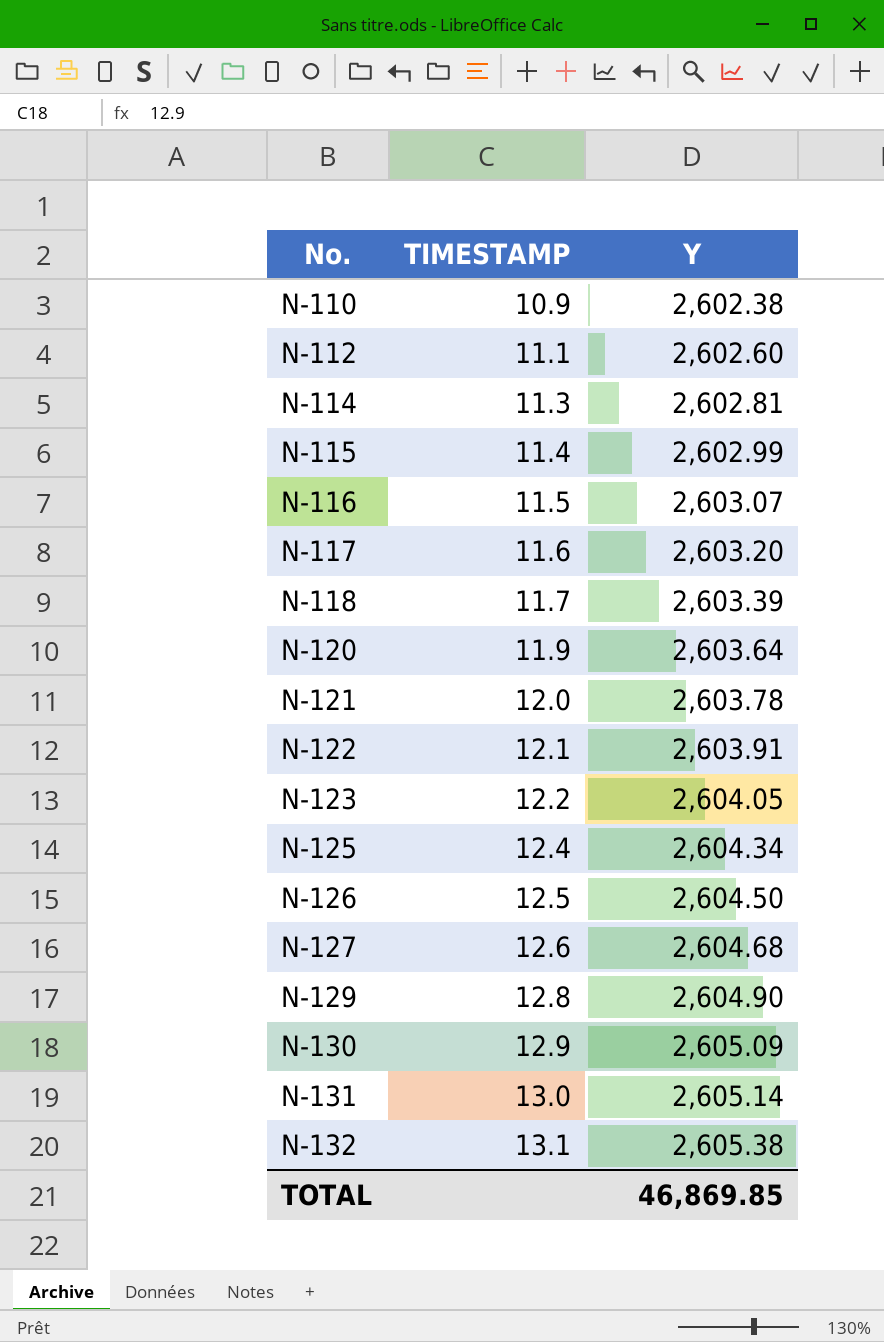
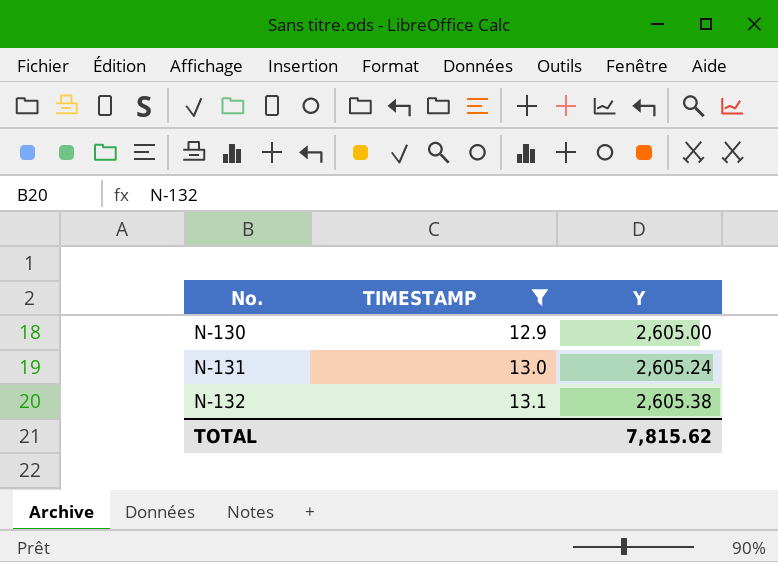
filter: none -> TIMESTAMP >= 12.9
N-130 | Y: 2,605.09 -> 2,605.00
N-131 | Y: 2,605.14 -> 2,605.24
TOTAL | Y: 46,869.85 -> 7,815.62

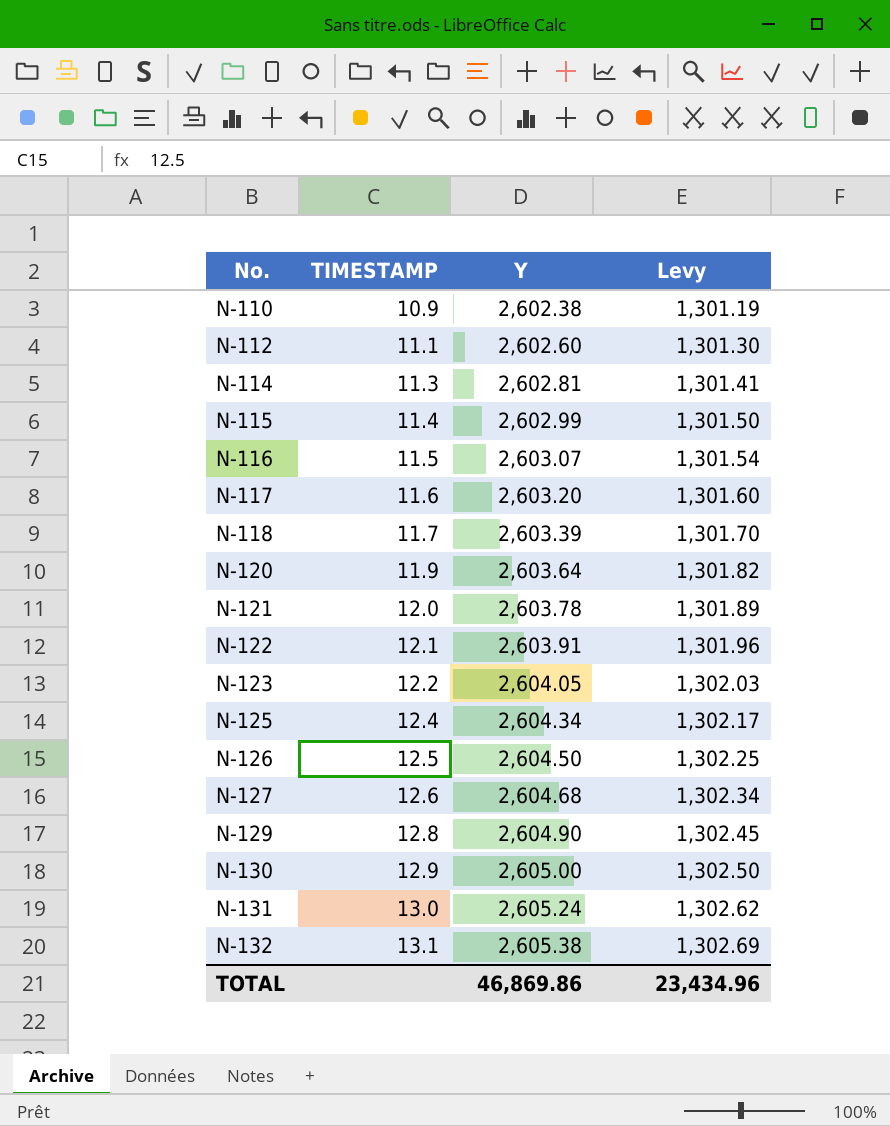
filter: TIMESTAMP >= 12.9 -> none
column Levy | formula: none -> [Y] * 0.5
TOTAL | Y: 7,815.62 -> 46,869.86

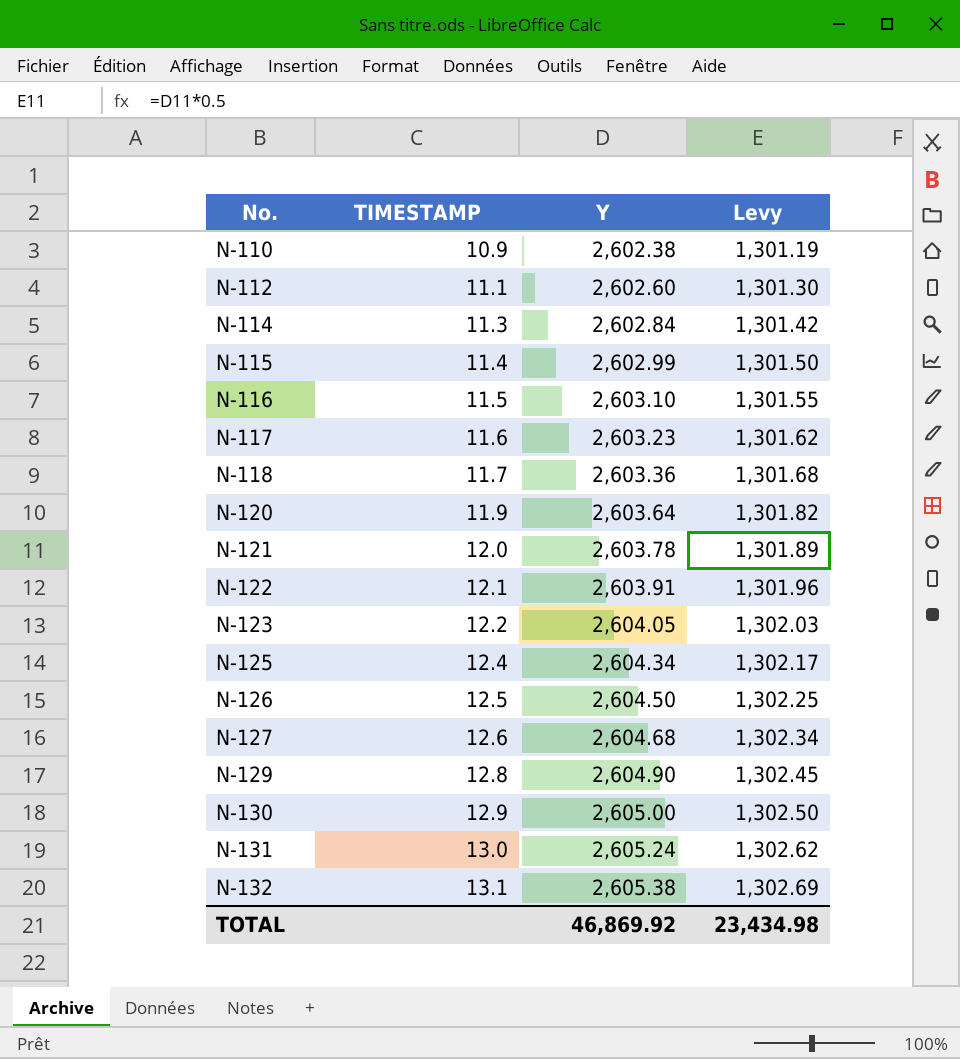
N-114 | Y: 2,602.81 -> 2,602.84
N-114 | Levy: 1,301.41 -> 1,301.42
N-116 | Y: 2,603.07 -> 2,603.10
N-116 | Levy: 1,301.54 -> 1,301.55
N-117 | Y: 2,603.20 -> 2,603.23
N-117 | Levy: 1,301.60 -> 1,301.62
N-118 | Y: 2,603.39 -> 2,603.36
N-118 | Levy: 1,301.70 -> 1,301.68
TOTAL | Y: 46,869.86 -> 46,869.92
TOTAL | Levy: 23,434.96 -> 23,434.98

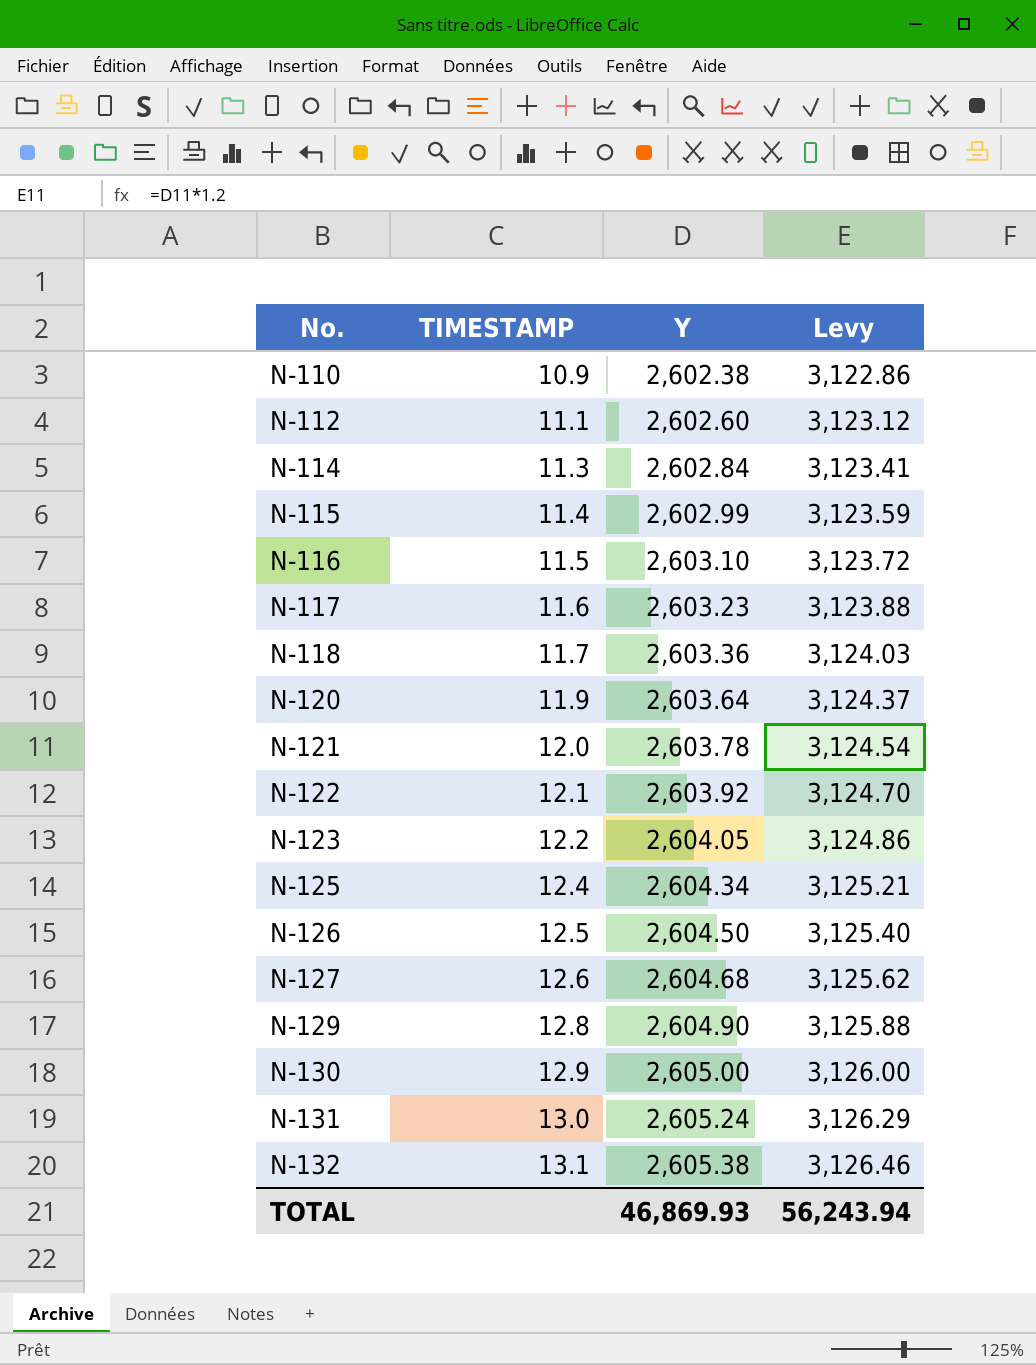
column Levy | formula: [Y] * 0.5 -> [Y] * 1.2
N-122 | Y: 2,603.91 -> 2,603.92
TOTAL | Y: 46,869.92 -> 46,869.93
TOTAL | Levy: 23,434.98 -> 56,243.94

